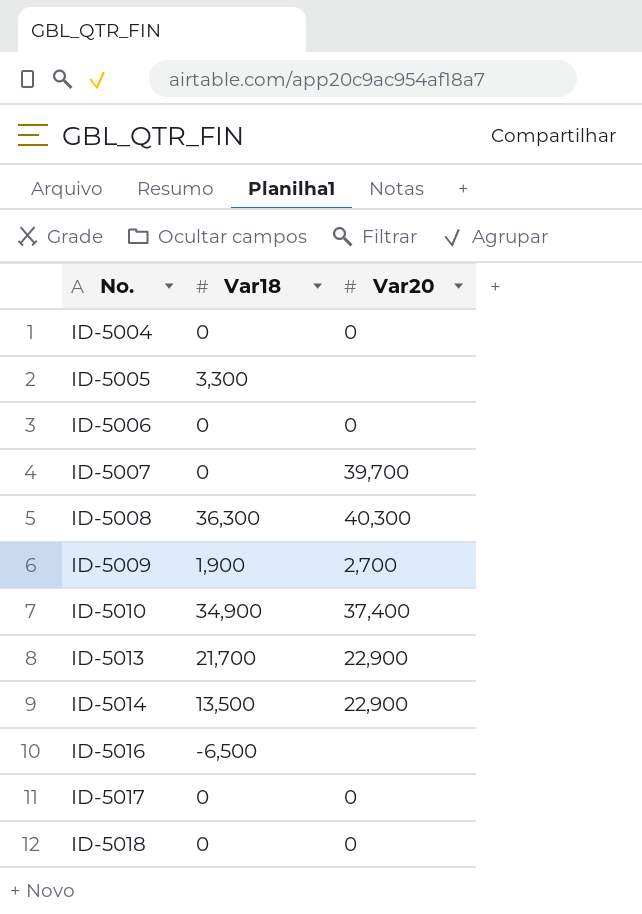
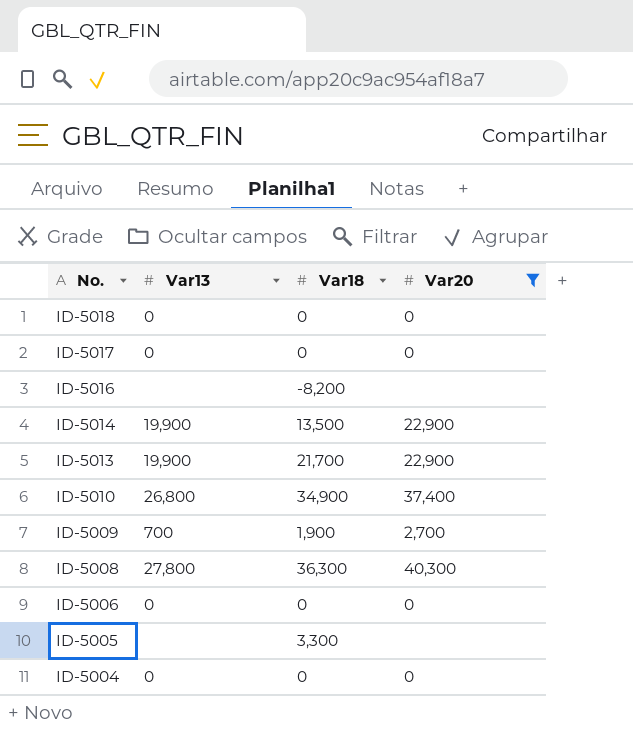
filter: none -> Var20 != 39,700
row order: No. ascending -> No. descending
column Var13 | position: none -> 2
ID-5016 | Var18: -6,500 -> -8,200

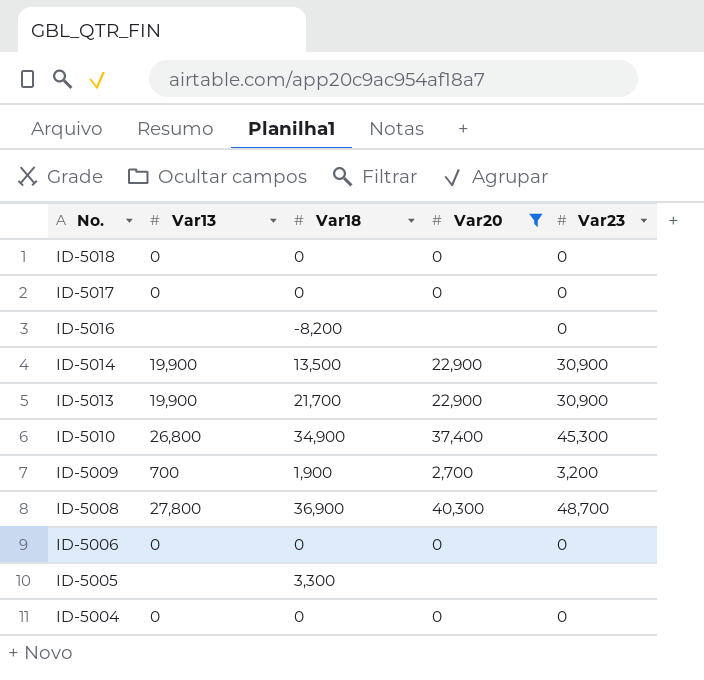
column Var23 | position: none -> 5
ID-5008 | Var18: 36,300 -> 36,900

